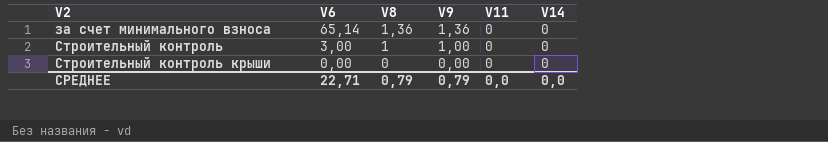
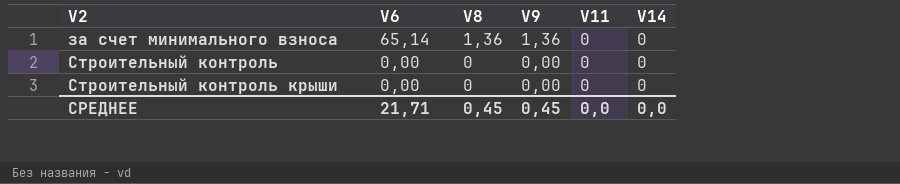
Строительный контроль | V6: 3,00 -> 0,00
Строительный контроль | V8: 1 -> 0
Строительный контроль | V9: 1,00 -> 0,00
СРЕДНЕЕ | V6: 22,71 -> 21,71
СРЕДНЕЕ | V8: 0,79 -> 0,45
СРЕДНЕЕ | V9: 0,79 -> 0,45

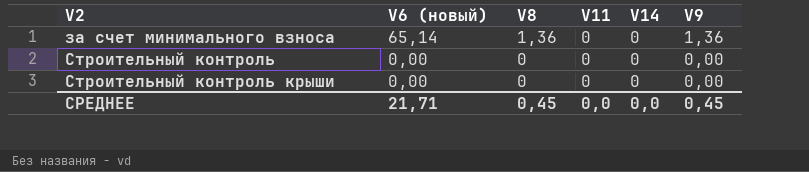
column name: V6 -> V6 (новый)
column V9 | position: 4 -> 6

